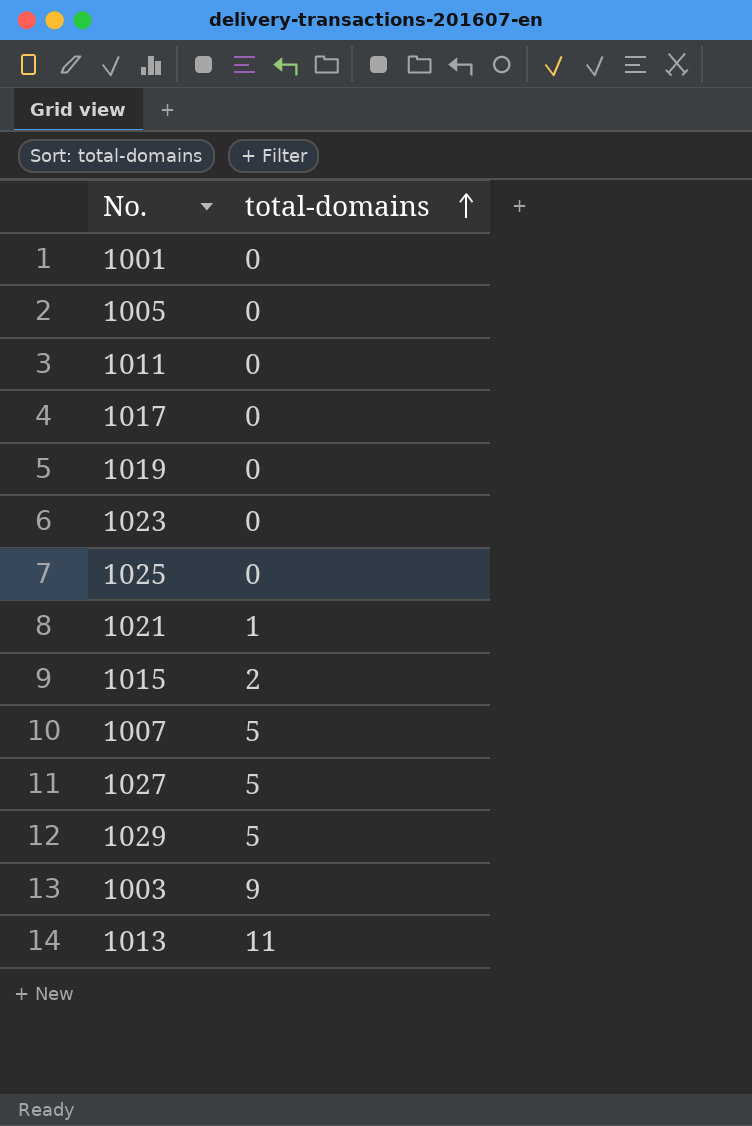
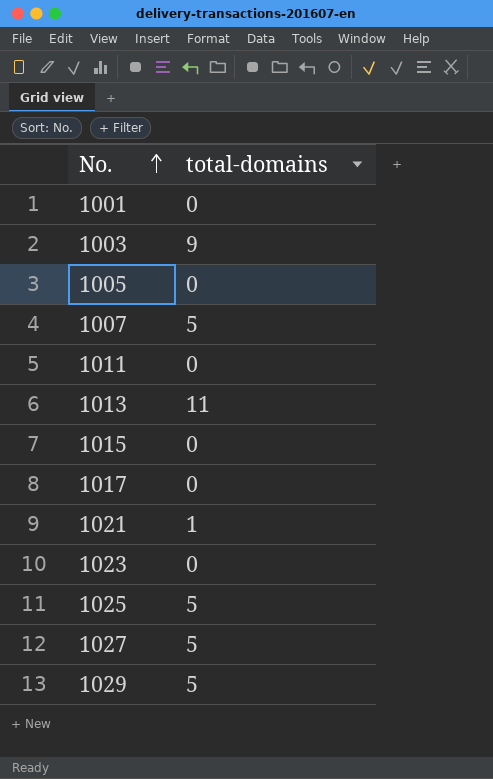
row order: total-domains ascending -> No. ascending
row 1019: 0 -> none
1015 | total-domains: 2 -> 0
1025 | total-domains: 0 -> 5

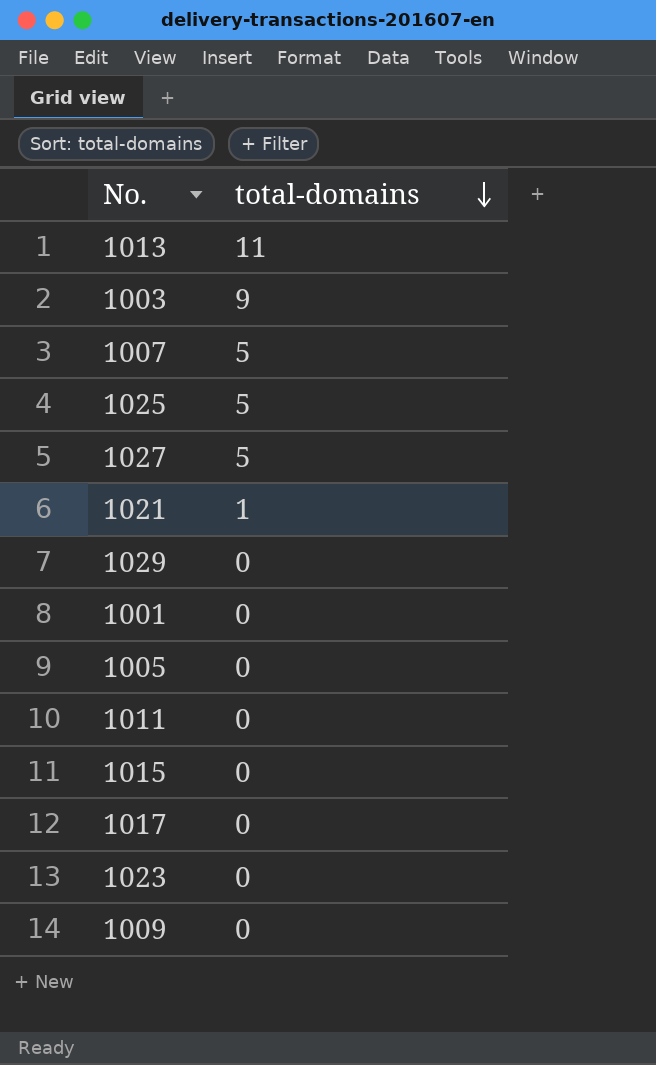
row order: No. ascending -> total-domains descending
1029 | total-domains: 5 -> 0
row 1009: none -> 0

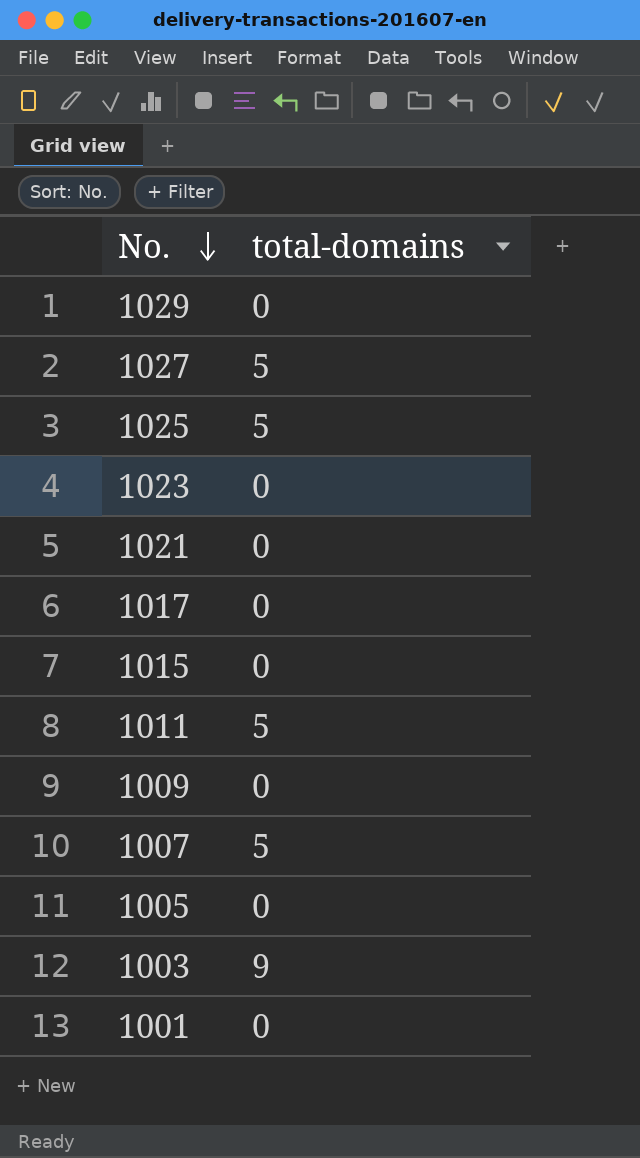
row order: total-domains descending -> No. descending
row 1013: 11 -> none
1021 | total-domains: 1 -> 0
1011 | total-domains: 0 -> 5

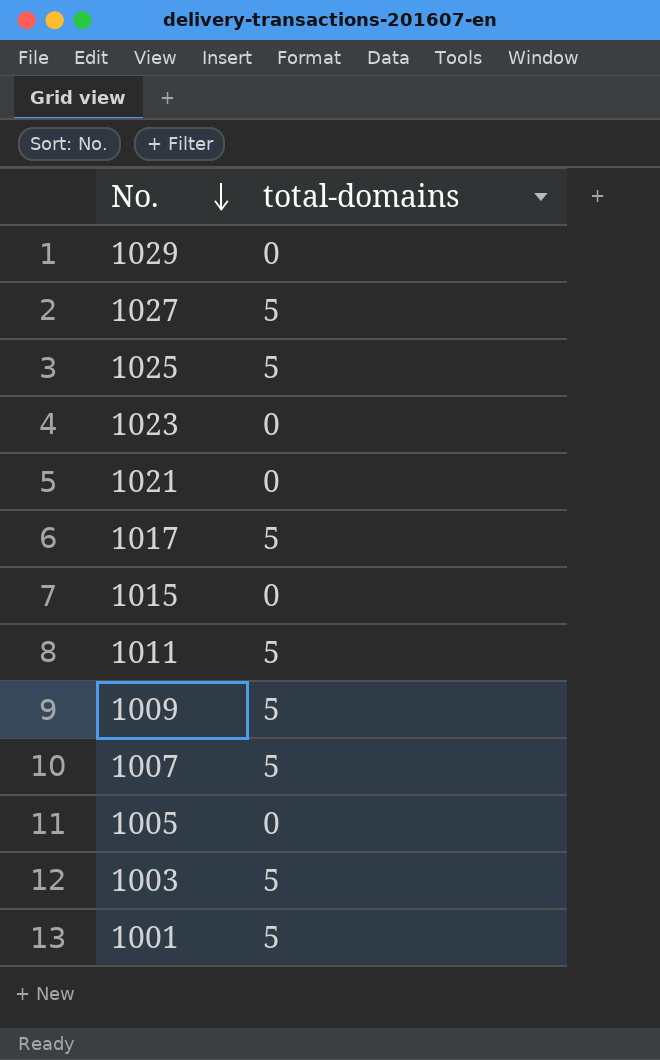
1017 | total-domains: 0 -> 5
1009 | total-domains: 0 -> 5
1003 | total-domains: 9 -> 5
1001 | total-domains: 0 -> 5

